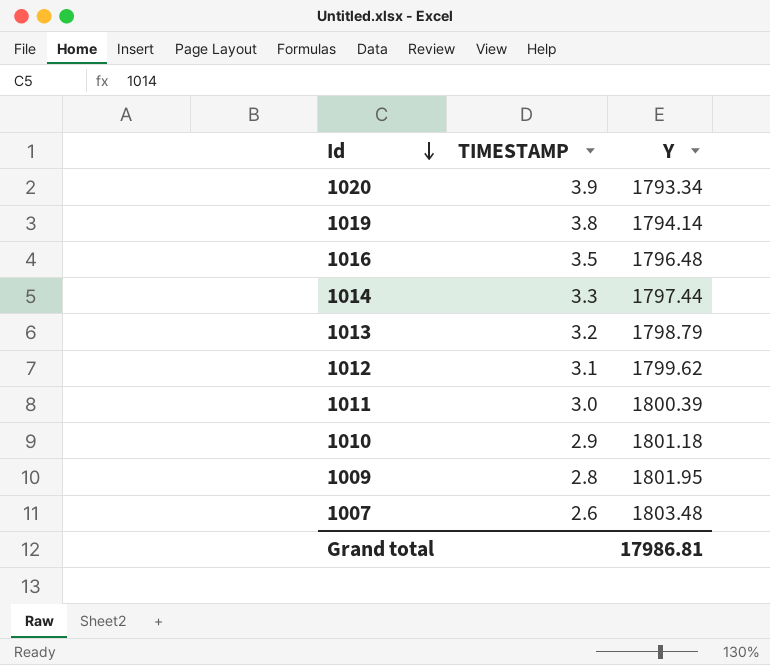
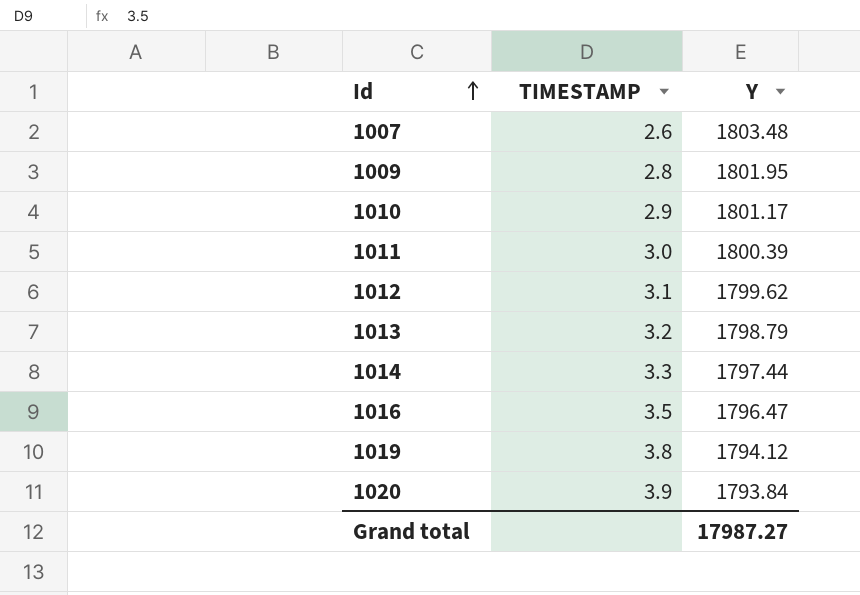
row order: Id descending -> Id ascending
1010 | Y: 1801.18 -> 1801.17
1016 | Y: 1796.48 -> 1796.47
1019 | Y: 1794.14 -> 1794.12
1020 | Y: 1793.34 -> 1793.84
Grand total | Y: 17986.81 -> 17987.27

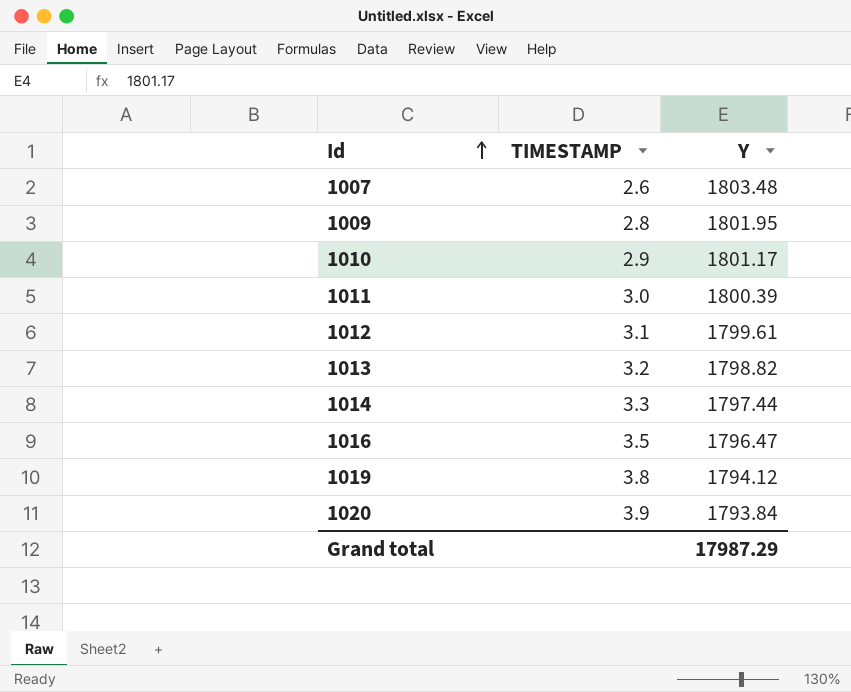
1012 | Y: 1799.62 -> 1799.61
1013 | Y: 1798.79 -> 1798.82
Grand total | Y: 17987.27 -> 17987.29

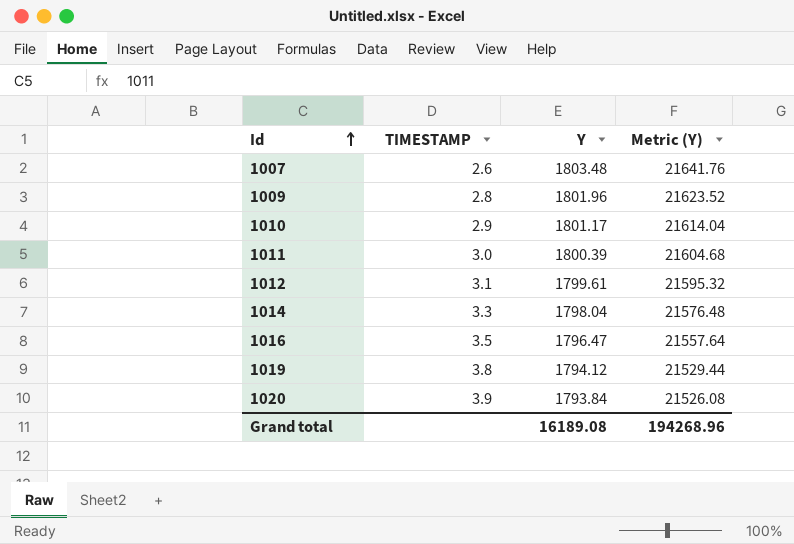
column Metric (Y) | formula: none -> [Y] * 12
row 1013: 3.2 | 1798.82 -> none
1009 | Y: 1801.95 -> 1801.96
1014 | Y: 1797.44 -> 1798.04
Grand total | Y: 17987.29 -> 16189.08

